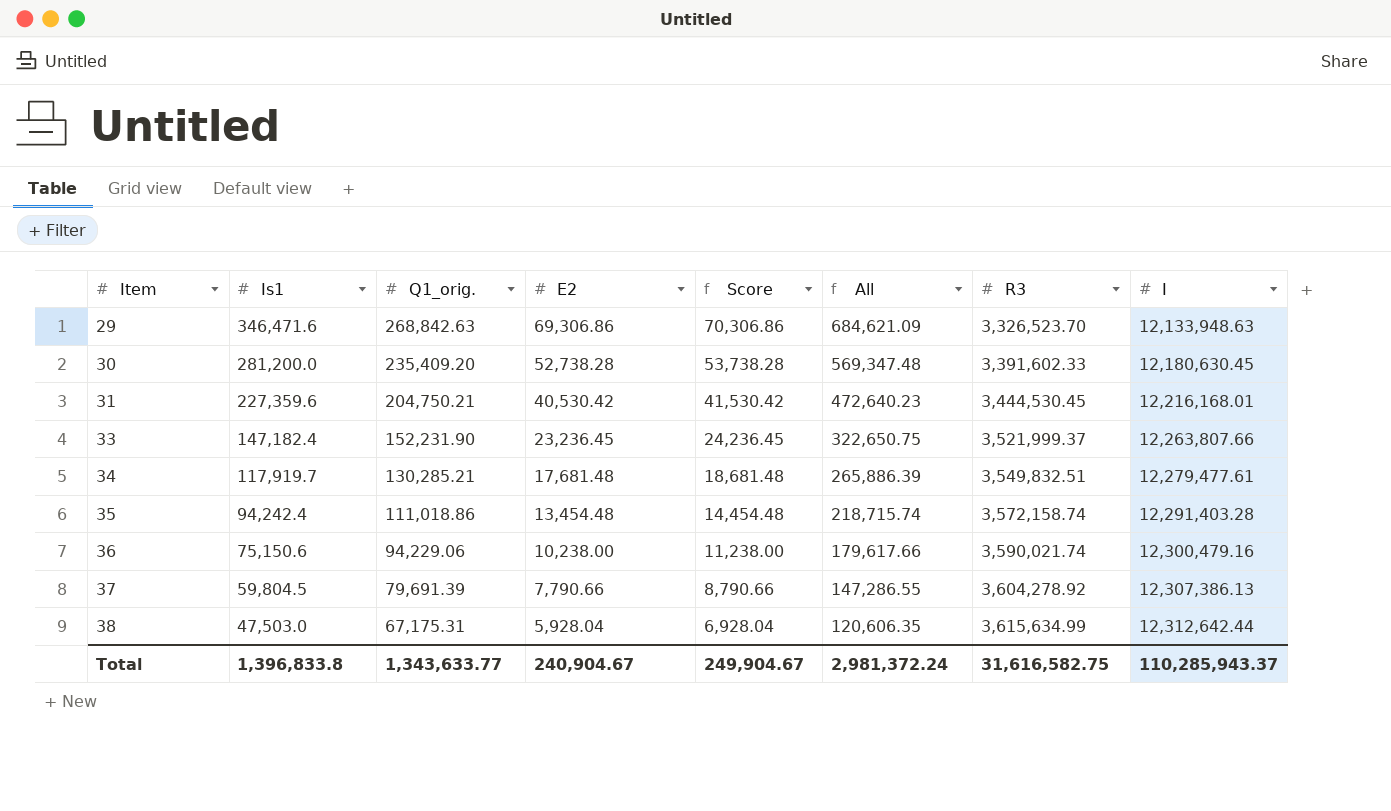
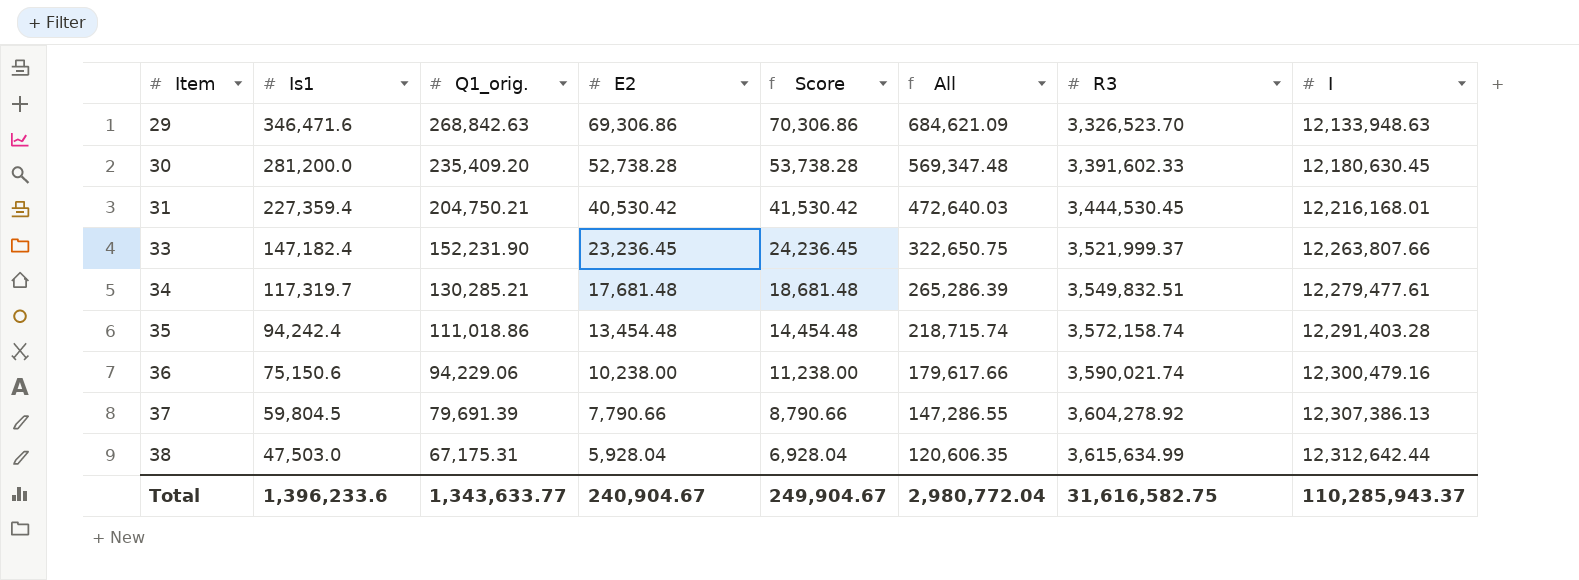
31 | Is1: 227,359.6 -> 227,359.4
31 | All: 472,640.23 -> 472,640.03
34 | Is1: 117,919.7 -> 117,319.7
34 | All: 265,886.39 -> 265,286.39
Total | Is1: 1,396,833.8 -> 1,396,233.6
Total | All: 2,981,372.24 -> 2,980,772.04

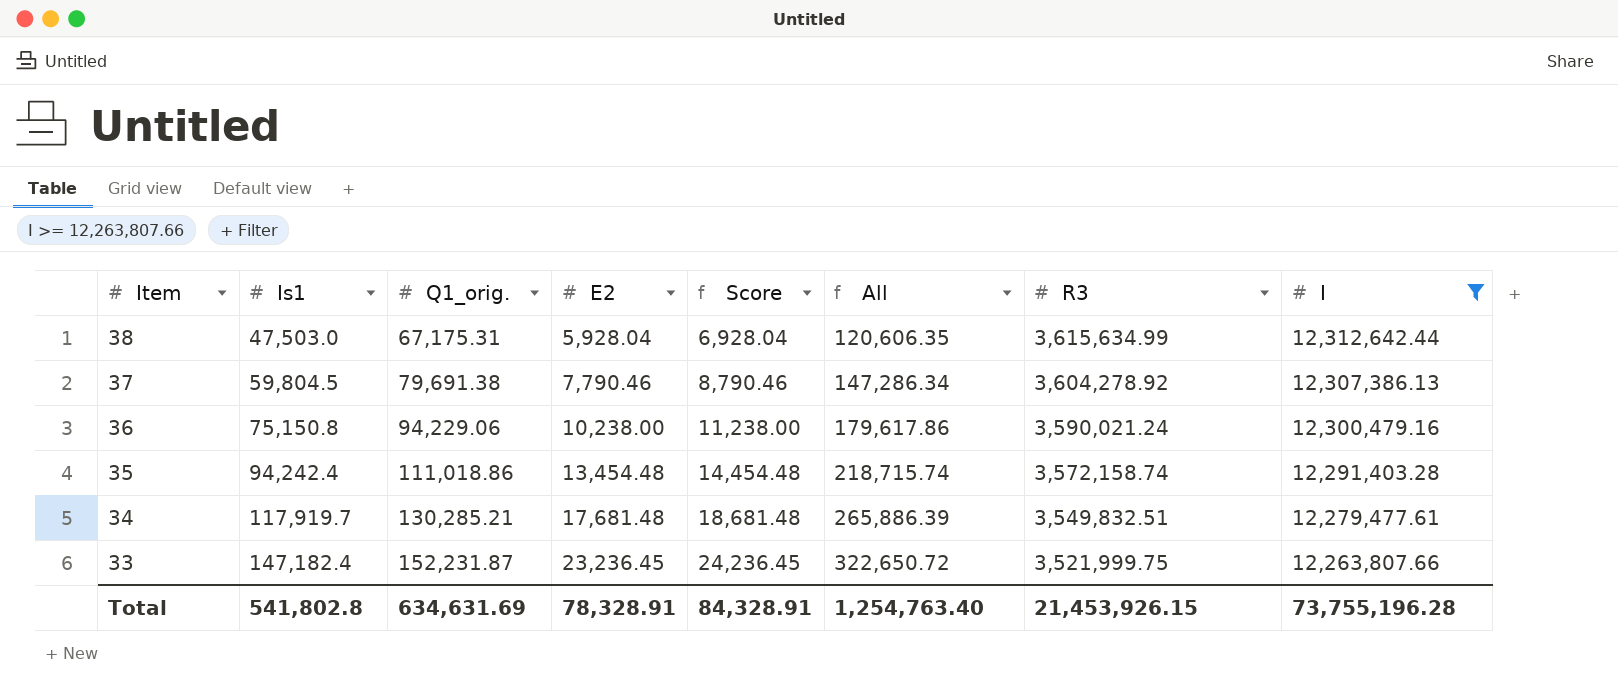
filter: none -> I >= 12,263,807.66
row order: Item ascending -> Item descending
37 | Q1_orig.: 79,691.39 -> 79,691.38
37 | E2: 7,790.66 -> 7,790.46
37 | Score: 8,790.66 -> 8,790.46
37 | All: 147,286.55 -> 147,286.34
36 | Is1: 75,150.6 -> 75,150.8
36 | All: 179,617.66 -> 179,617.86
36 | R3: 3,590,021.74 -> 3,590,021.24
34 | Is1: 117,319.7 -> 117,919.7
34 | All: 265,286.39 -> 265,886.39
33 | Q1_orig.: 152,231.90 -> 152,231.87
33 | All: 322,650.75 -> 322,650.72
33 | R3: 3,521,999.37 -> 3,521,999.75
Total | Is1: 1,396,233.6 -> 541,802.8
Total | Q1_orig.: 1,343,633.77 -> 634,631.69
Total | E2: 240,904.67 -> 78,328.91
Total | Score: 249,904.67 -> 84,328.91
Total | All: 2,980,772.04 -> 1,254,763.40
Total | R3: 31,616,582.75 -> 21,453,926.15
Total | I: 110,285,943.37 -> 73,755,196.28

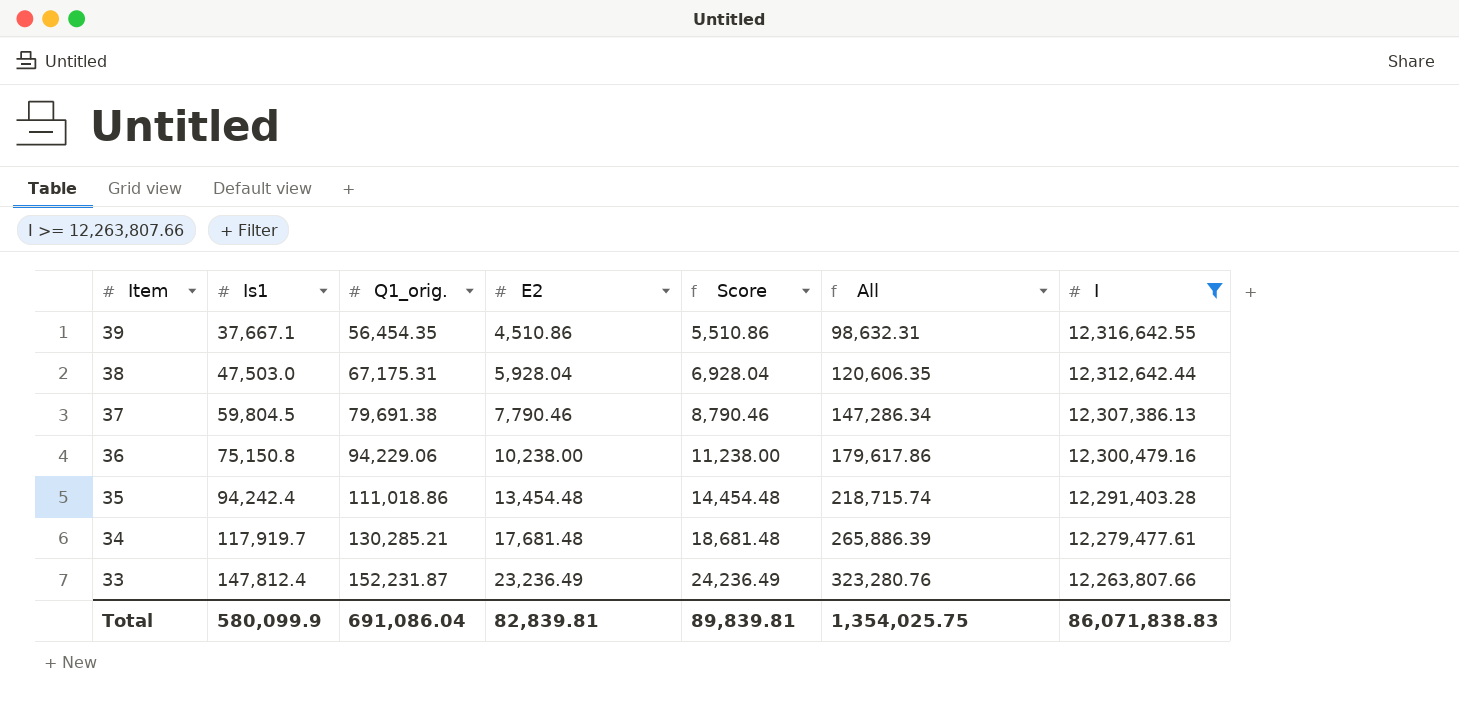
column R3 | position: 7 -> none
row 39: none -> 37,667.1 | 56,454.35 | 4,510.86 | 5,510.86 | 98,632.31 | 12,316,642.55
33 | Is1: 147,182.4 -> 147,812.4
33 | E2: 23,236.45 -> 23,236.49
33 | Score: 24,236.45 -> 24,236.49
33 | All: 322,650.72 -> 323,280.76
Total | Is1: 541,802.8 -> 580,099.9
Total | Q1_orig.: 634,631.69 -> 691,086.04
Total | E2: 78,328.91 -> 82,839.81
Total | Score: 84,328.91 -> 89,839.81
Total | All: 1,254,763.40 -> 1,354,025.75
Total | I: 73,755,196.28 -> 86,071,838.83

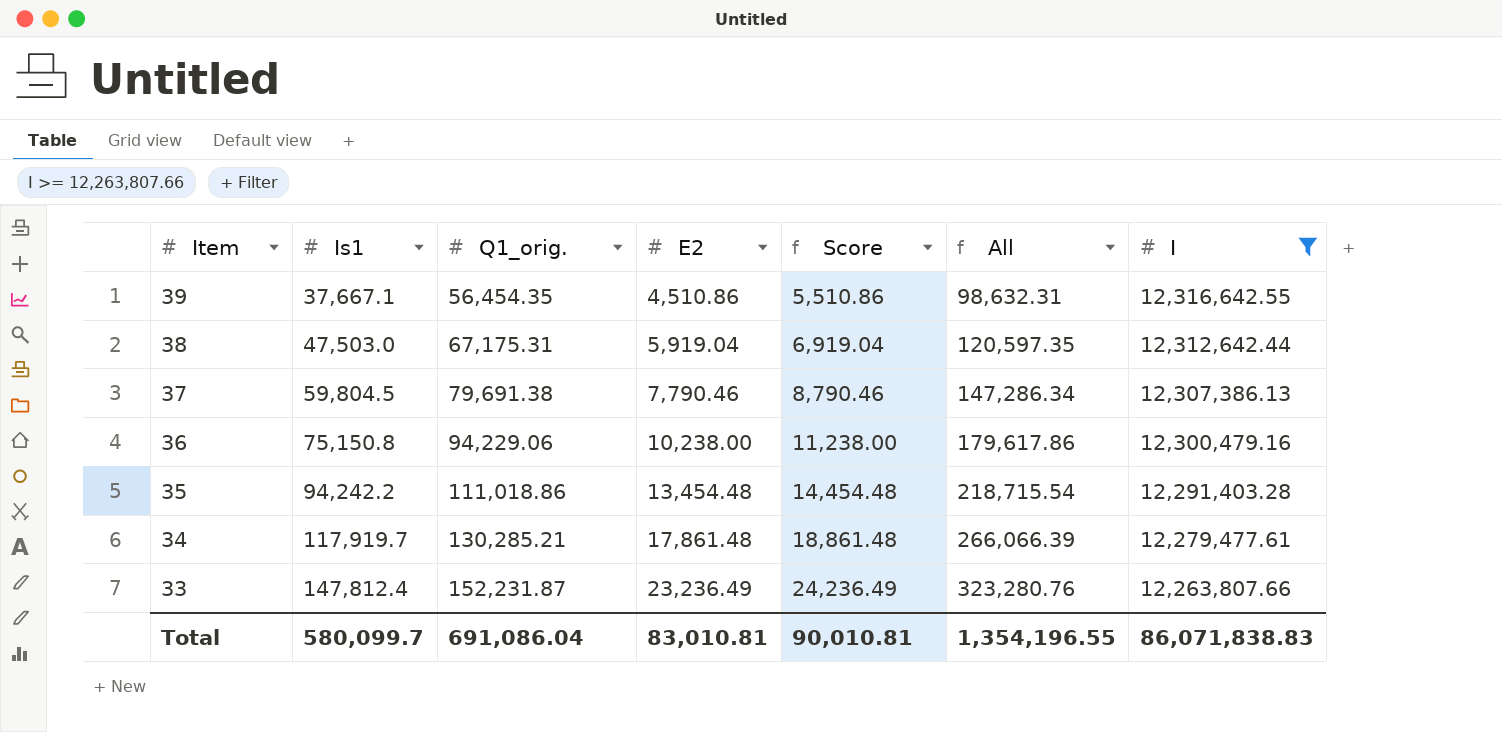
38 | E2: 5,928.04 -> 5,919.04
38 | Score: 6,928.04 -> 6,919.04
38 | All: 120,606.35 -> 120,597.35
35 | Is1: 94,242.4 -> 94,242.2
35 | All: 218,715.74 -> 218,715.54
34 | E2: 17,681.48 -> 17,861.48
34 | Score: 18,681.48 -> 18,861.48
34 | All: 265,886.39 -> 266,066.39
Total | Is1: 580,099.9 -> 580,099.7
Total | E2: 82,839.81 -> 83,010.81
Total | Score: 89,839.81 -> 90,010.81
Total | All: 1,354,025.75 -> 1,354,196.55

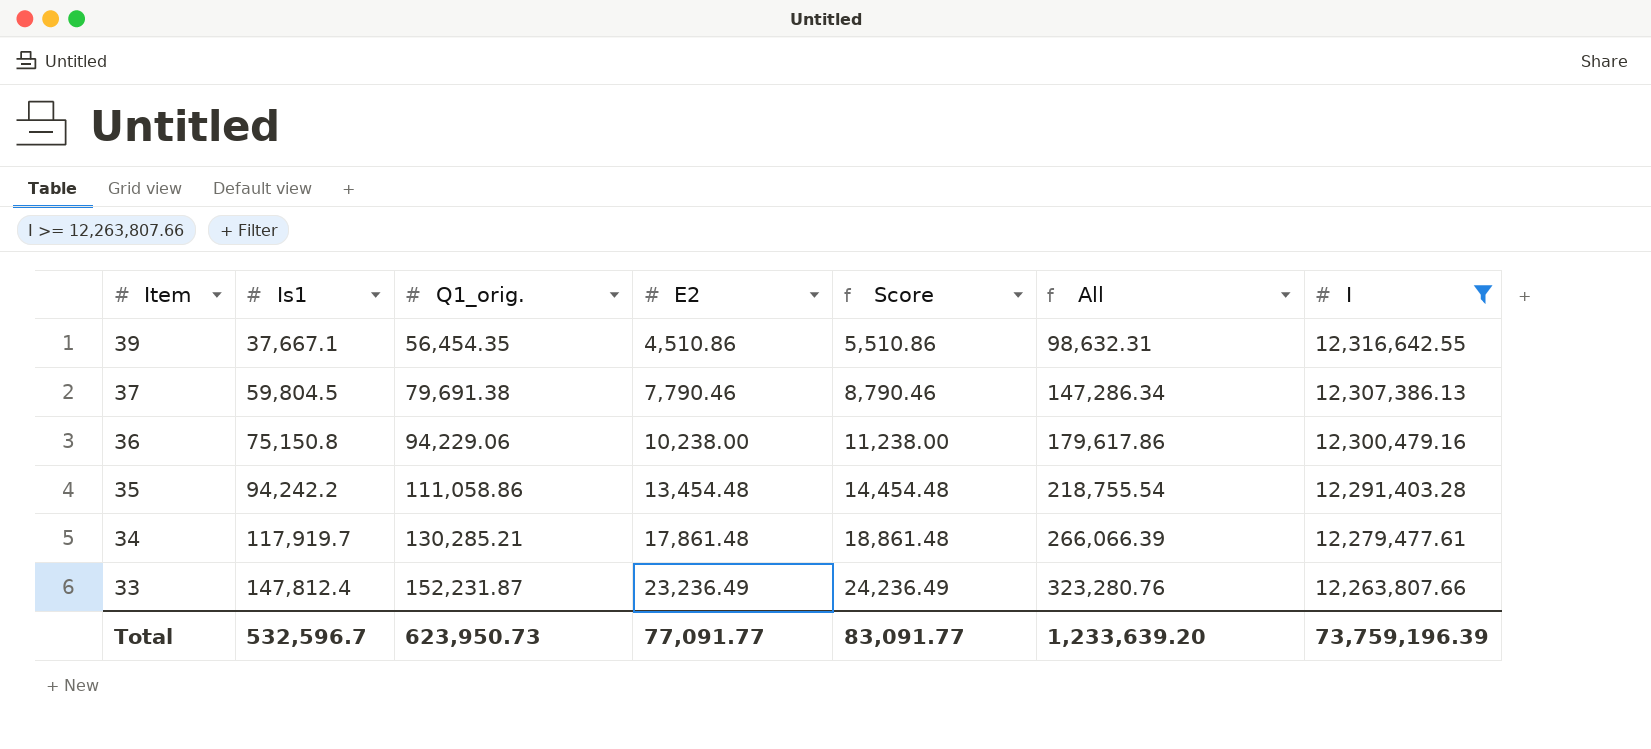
row 38: 47,503.0 | 67,175.31 | 5,919.04 | 6,919.04 | 120,597.35 | 12,312,642.44 -> none
35 | Q1_orig.: 111,018.86 -> 111,058.86
35 | All: 218,715.54 -> 218,755.54
Total | Is1: 580,099.7 -> 532,596.7
Total | Q1_orig.: 691,086.04 -> 623,950.73
Total | E2: 83,010.81 -> 77,091.77
Total | Score: 90,010.81 -> 83,091.77
Total | All: 1,354,196.55 -> 1,233,639.20
Total | I: 86,071,838.83 -> 73,759,196.39

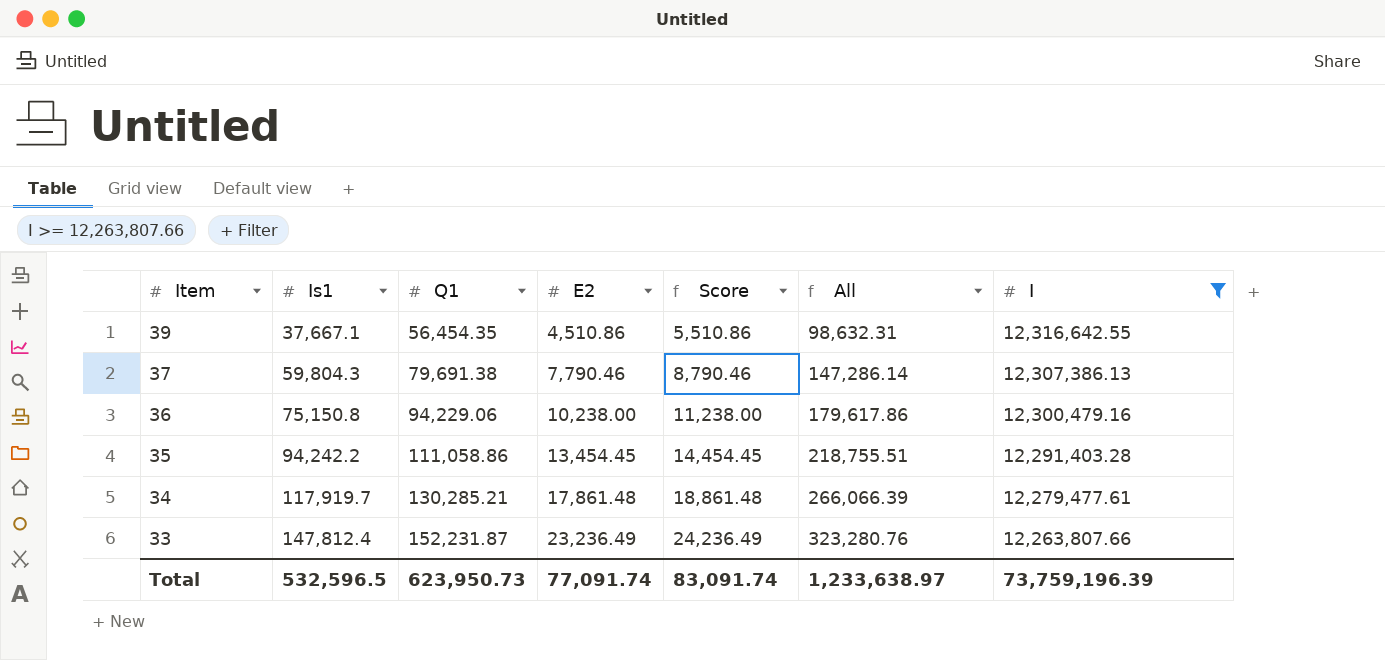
column name: Q1_orig. -> Q1
37 | Is1: 59,804.5 -> 59,804.3
37 | All: 147,286.34 -> 147,286.14
35 | E2: 13,454.48 -> 13,454.45
35 | Score: 14,454.48 -> 14,454.45
35 | All: 218,755.54 -> 218,755.51
Total | Is1: 532,596.7 -> 532,596.5
Total | E2: 77,091.77 -> 77,091.74
Total | Score: 83,091.77 -> 83,091.74
Total | All: 1,233,639.20 -> 1,233,638.97

